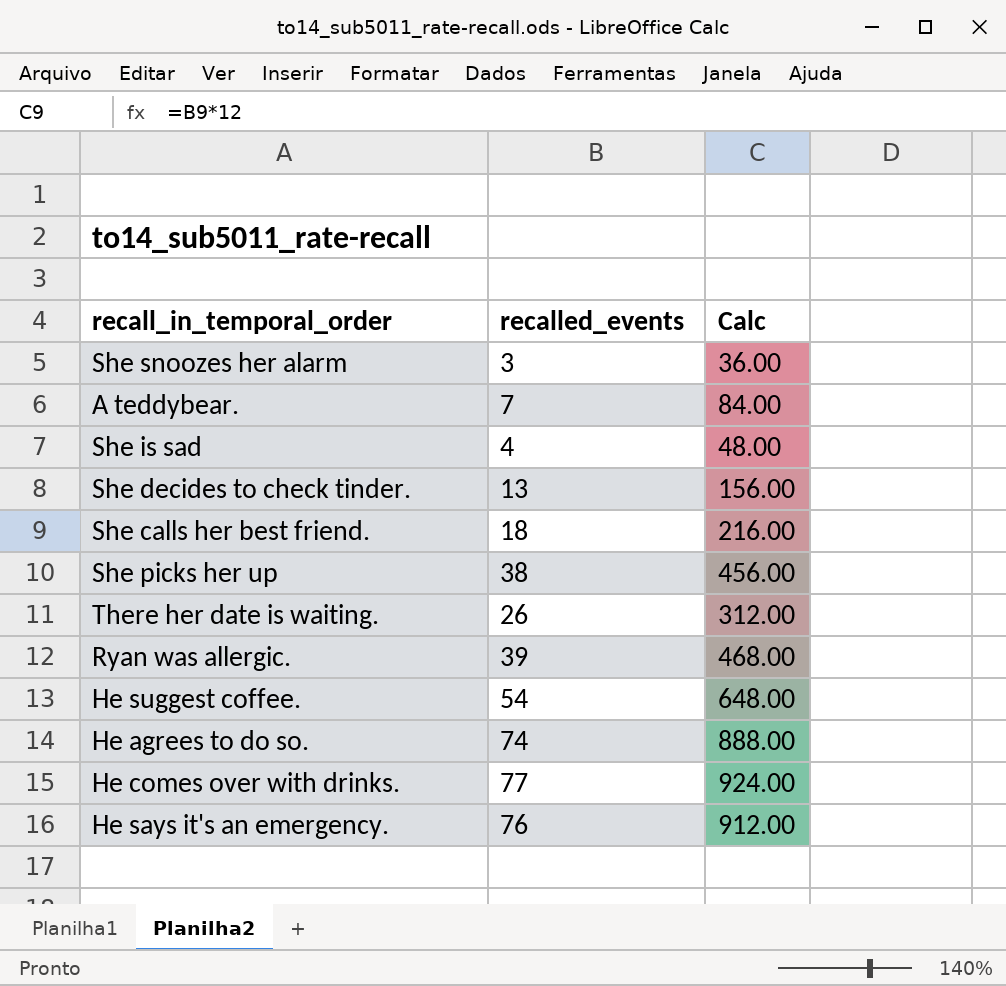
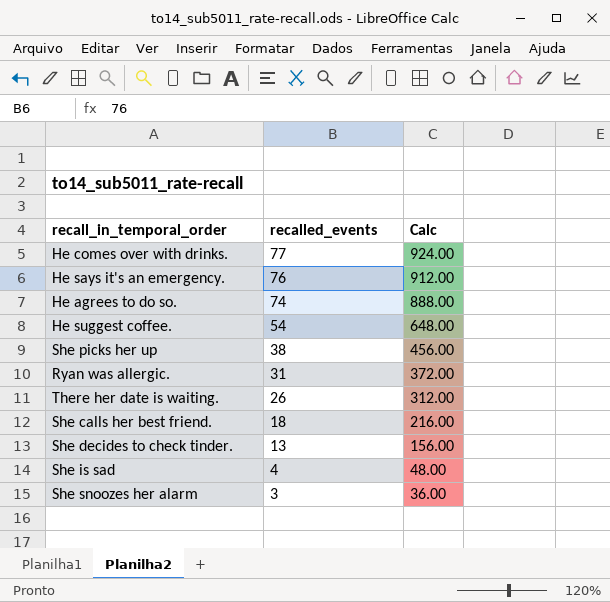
row order: none -> recalled_events descending
row A teddybear.: 7 | 84.00 -> none
Ryan was allergic. | recalled_events: 39 -> 31
Ryan was allergic. | Calc: 468.00 -> 372.00

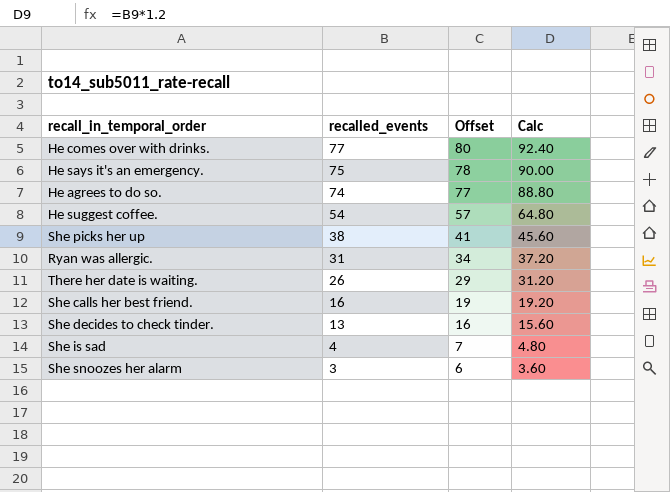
column Offset | formula: none -> [recalled_events] + 3
column Calc | formula: [recalled_events] * 12 -> [recalled_events] * 1.2
He says it's an emergency. | recalled_events: 76 -> 75
She calls her best friend. | recalled_events: 18 -> 16

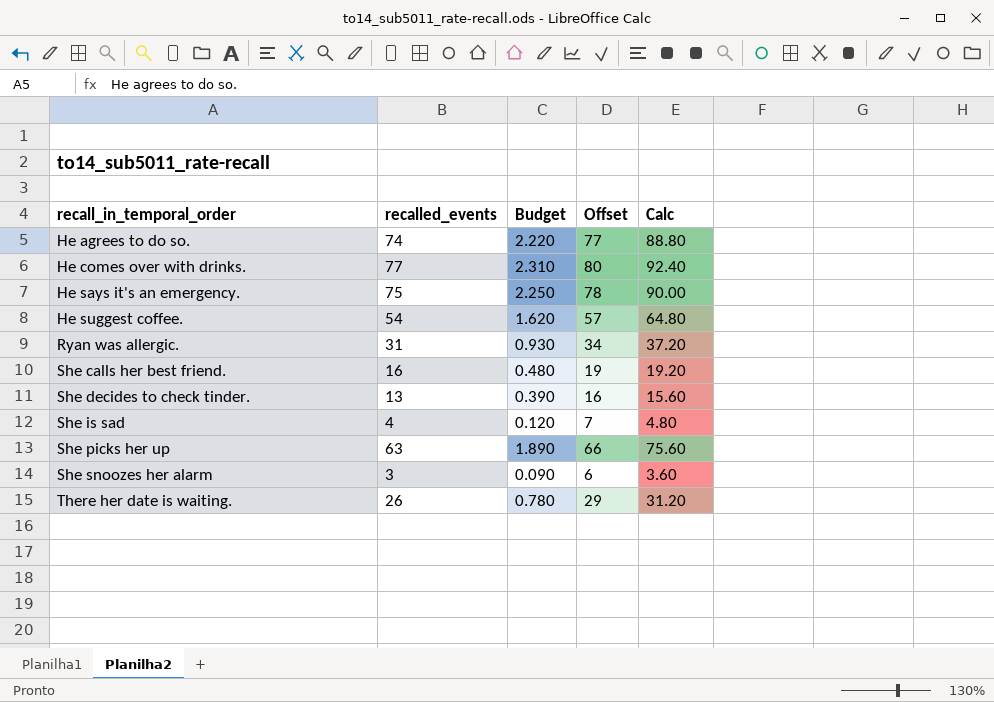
row order: recalled_events descending -> recall_in_temporal_order ascending
column Budget | formula: none -> [recalled_events] * 0.03
She picks her up | recalled_events: 38 -> 63
She picks her up | Offset: 41 -> 66
She picks her up | Calc: 45.60 -> 75.60

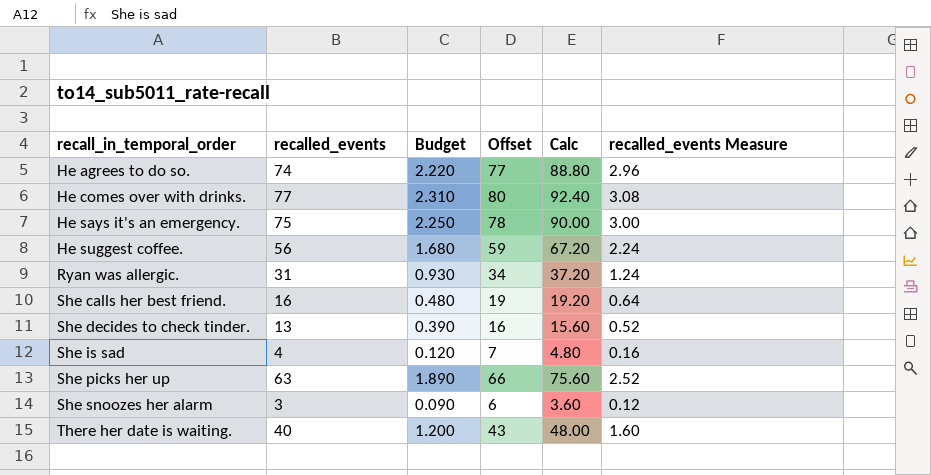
column recalled_events Measure | formula: none -> [recalled_events] * 0.04
He suggest coffee. | recalled_events: 54 -> 56
He suggest coffee. | Budget: 1.620 -> 1.680
He suggest coffee. | Offset: 57 -> 59
He suggest coffee. | Calc: 64.80 -> 67.20
There her date is waiting. | recalled_events: 26 -> 40
There her date is waiting. | Budget: 0.780 -> 1.200
There her date is waiting. | Offset: 29 -> 43
There her date is waiting. | Calc: 31.20 -> 48.00

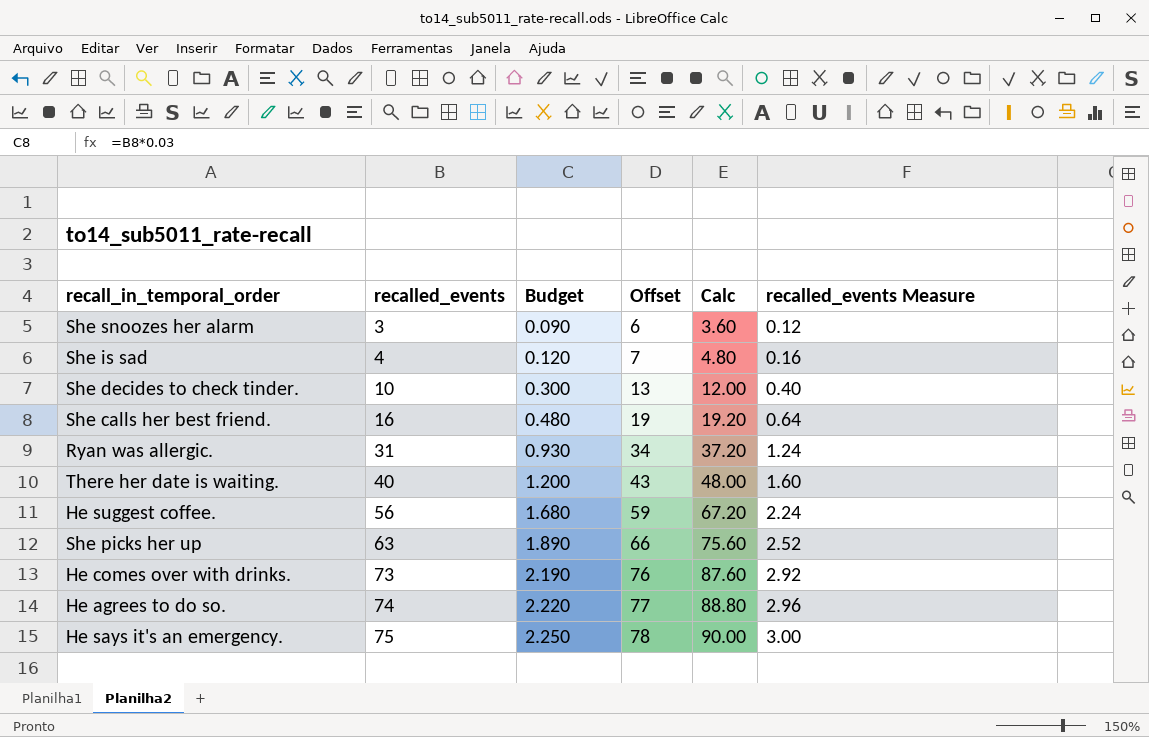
row order: recall_in_temporal_order ascending -> recalled_events ascending
She decides to check tinder. | recalled_events: 13 -> 10
She decides to check tinder. | Budget: 0.390 -> 0.300
She decides to check tinder. | Offset: 16 -> 13
She decides to check tinder. | Calc: 15.60 -> 12.00
She decides to check tinder. | recalled_events Measure: 0.52 -> 0.40
He comes over with drinks. | recalled_events: 77 -> 73
He comes over with drinks. | Budget: 2.310 -> 2.190
He comes over with drinks. | Offset: 80 -> 76
He comes over with drinks. | Calc: 92.40 -> 87.60
He comes over with drinks. | recalled_events Measure: 3.08 -> 2.92

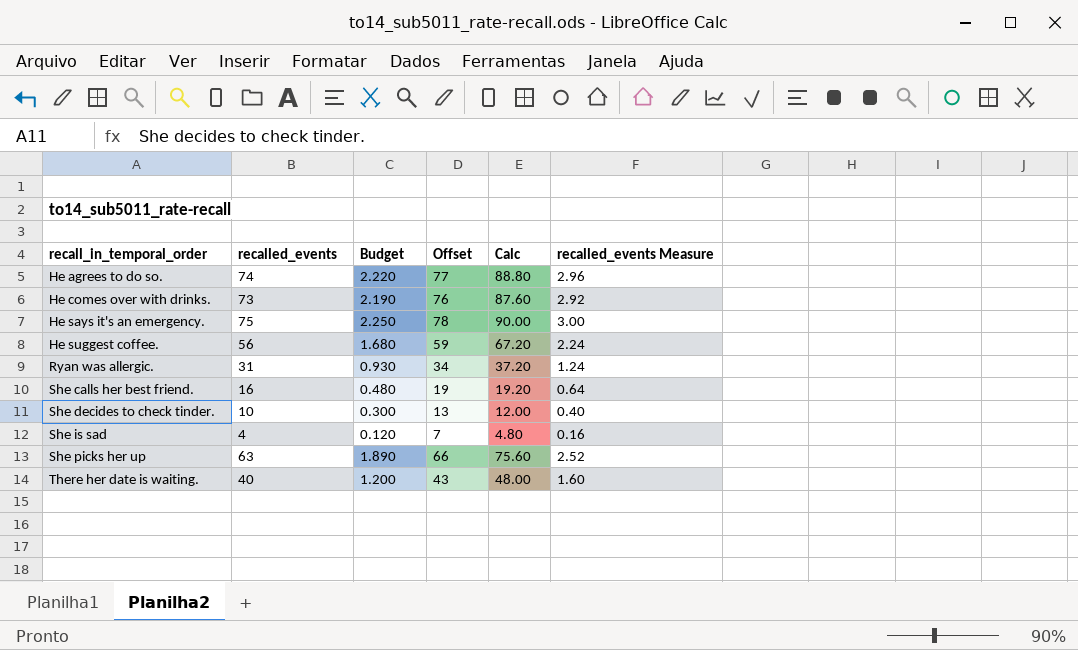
row order: recalled_events ascending -> recall_in_temporal_order ascending
row She snoozes her alarm: 3 | 0.090 | 6 | 3.60 | 0.12 -> none

